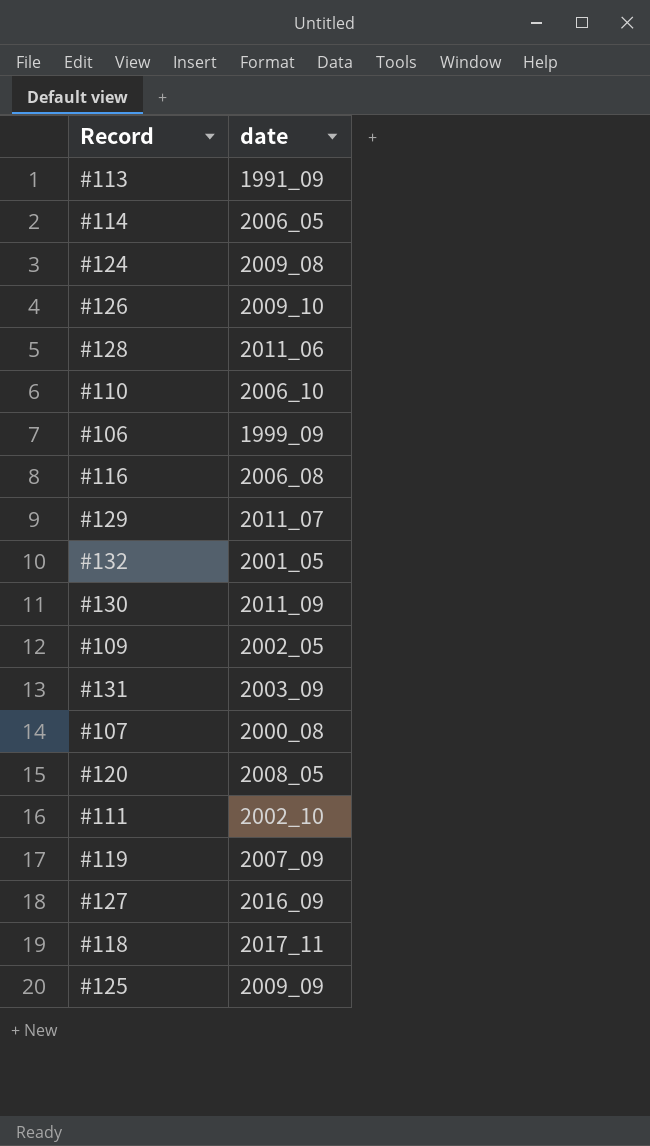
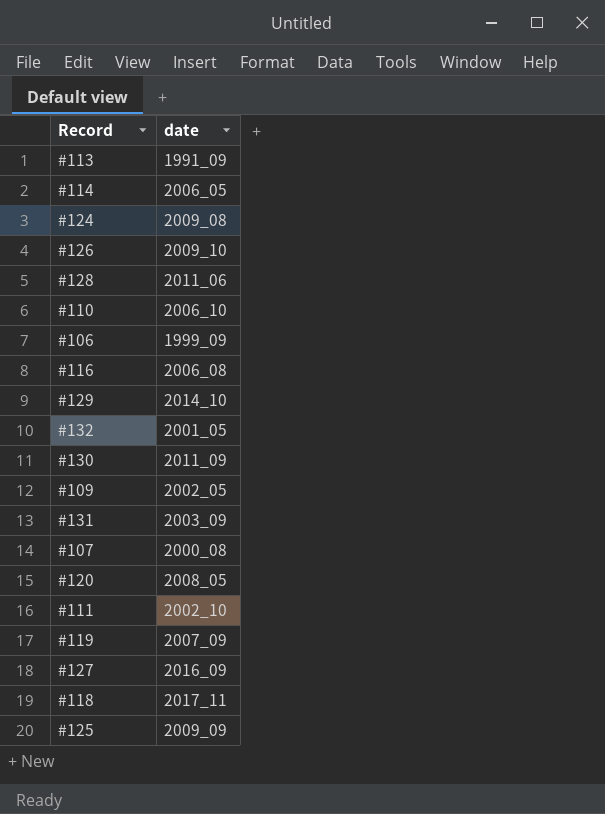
#129 | date: 2011_07 -> 2014_10

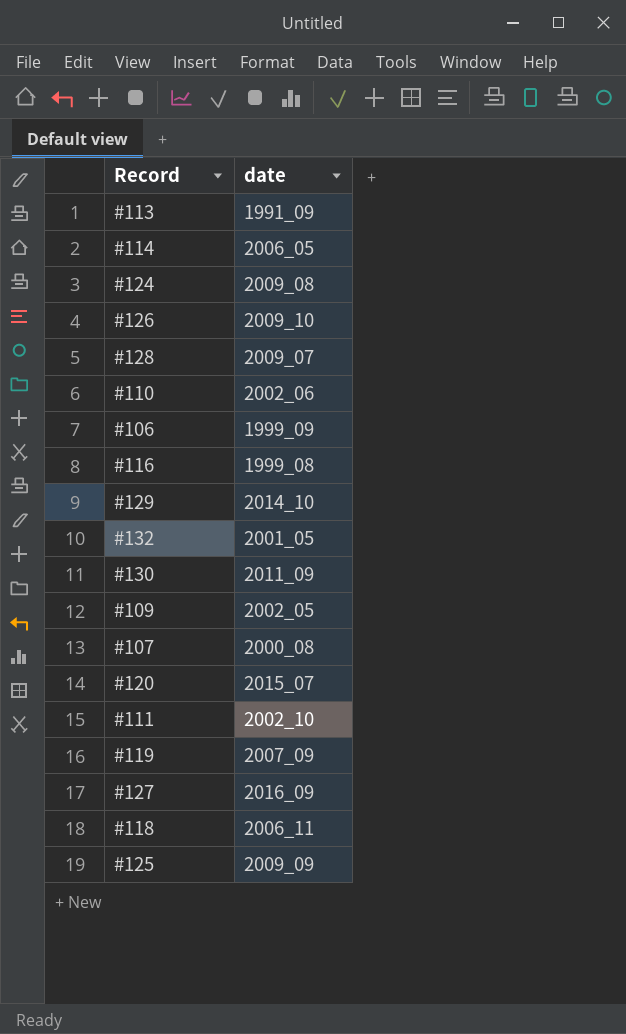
row #131: 2003_09 -> none
#128 | date: 2011_06 -> 2009_07
#110 | date: 2006_10 -> 2002_06
#116 | date: 2006_08 -> 1999_08
#120 | date: 2008_05 -> 2015_07
#118 | date: 2017_11 -> 2006_11

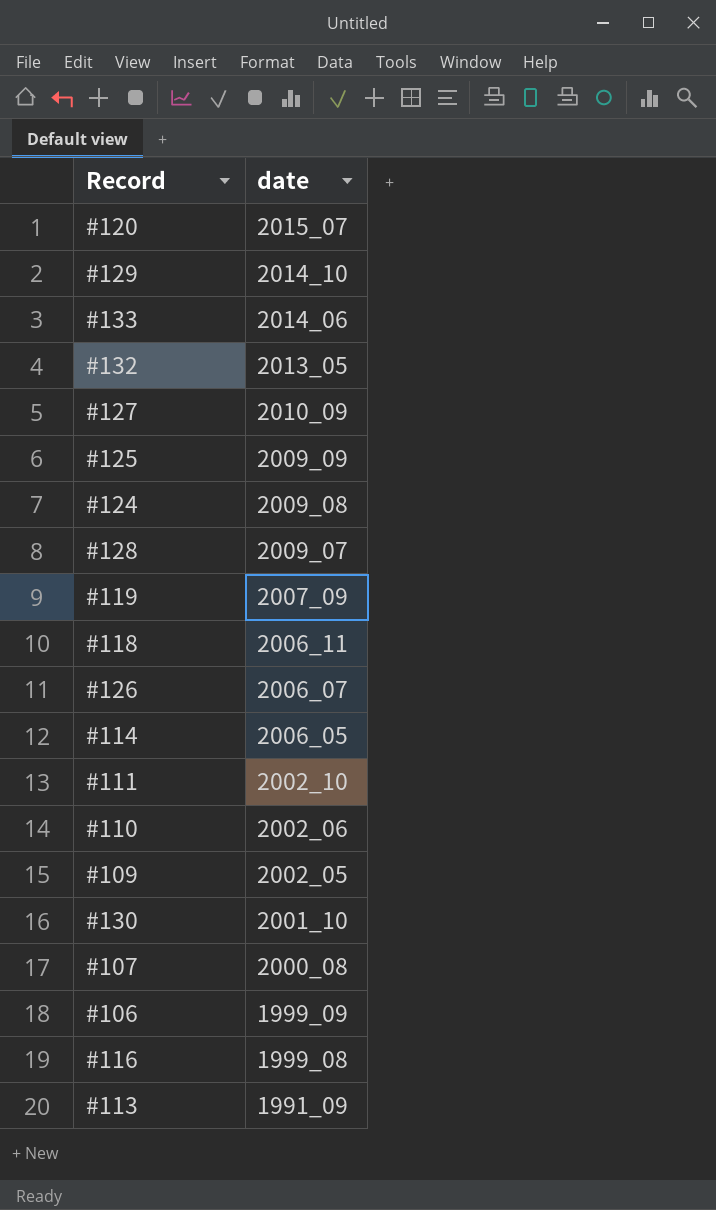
row order: none -> date descending
row #133: none -> 2014_06
#132 | date: 2001_05 -> 2013_05
#127 | date: 2016_09 -> 2010_09
#126 | date: 2009_10 -> 2006_07
#130 | date: 2011_09 -> 2001_10

